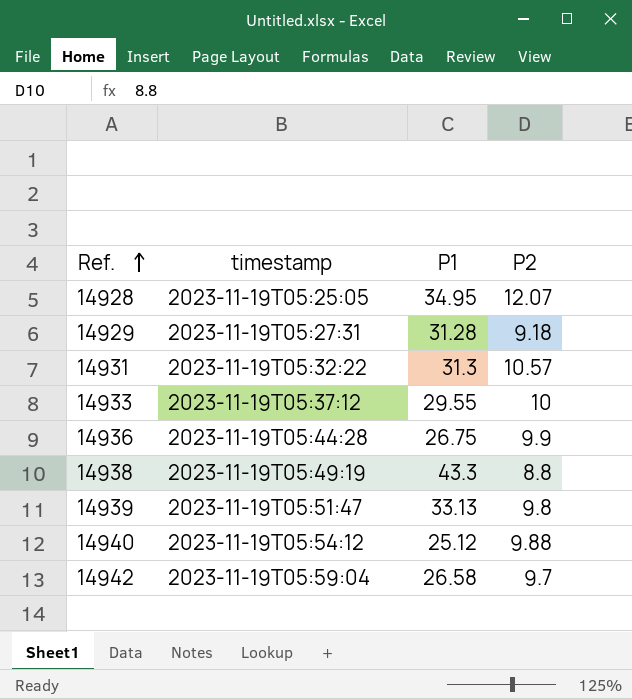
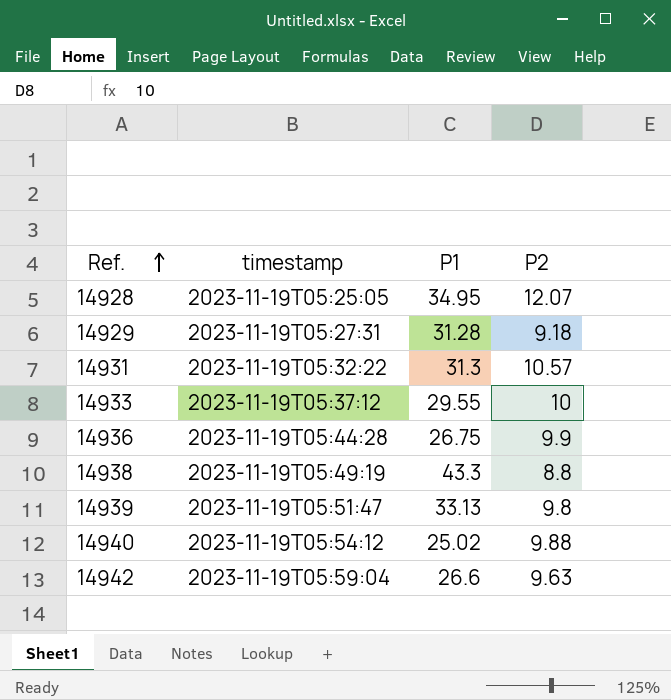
14940 | P1: 25.12 -> 25.02
14942 | P1: 26.58 -> 26.6
14942 | P2: 9.7 -> 9.63

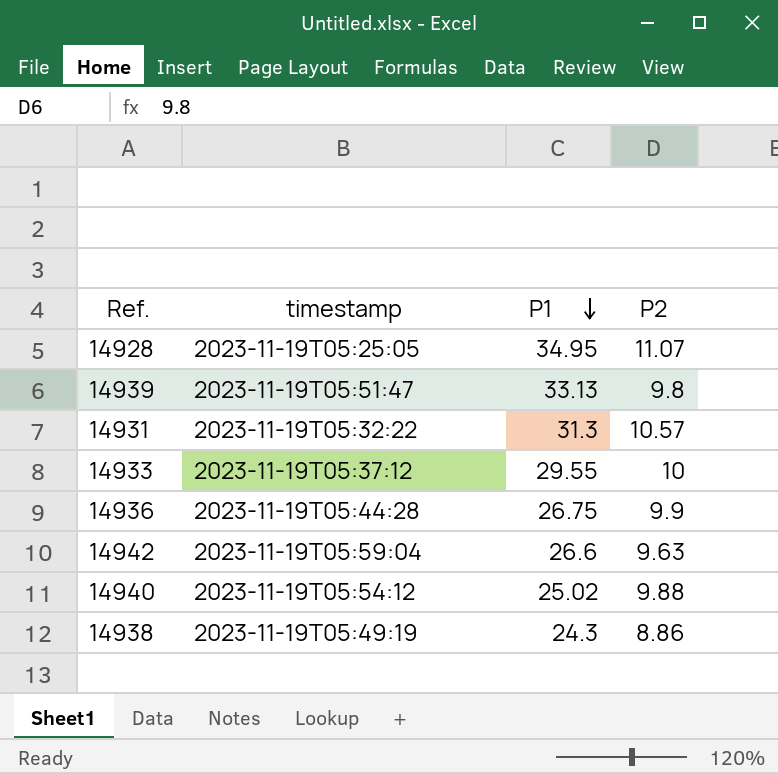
row order: Ref. ascending -> P1 descending
row 14929: 2023-11-19T05:27:31 | 31.28 | 9.18 -> none
14928 | P2: 12.07 -> 11.07
14938 | P1: 43.3 -> 24.3
14938 | P2: 8.8 -> 8.86

